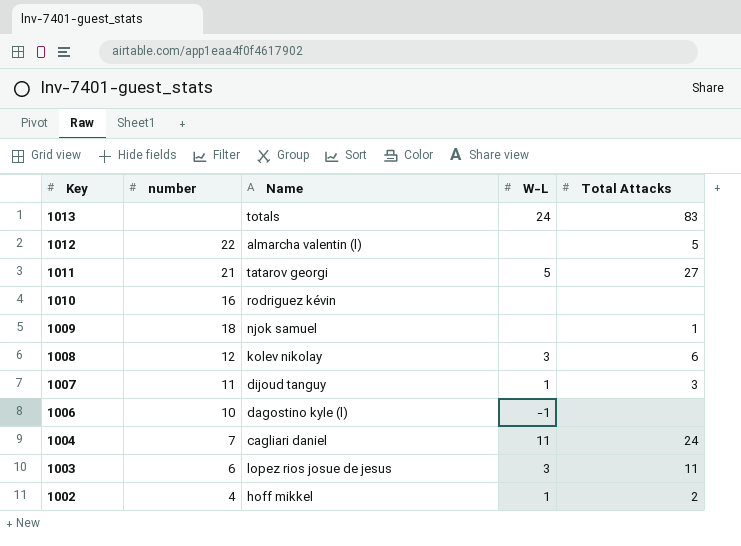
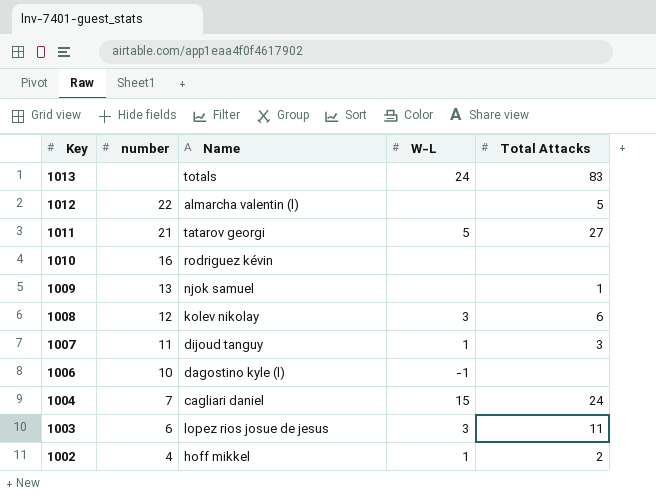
1009 | number: 18 -> 13
1004 | W-L: 11 -> 15

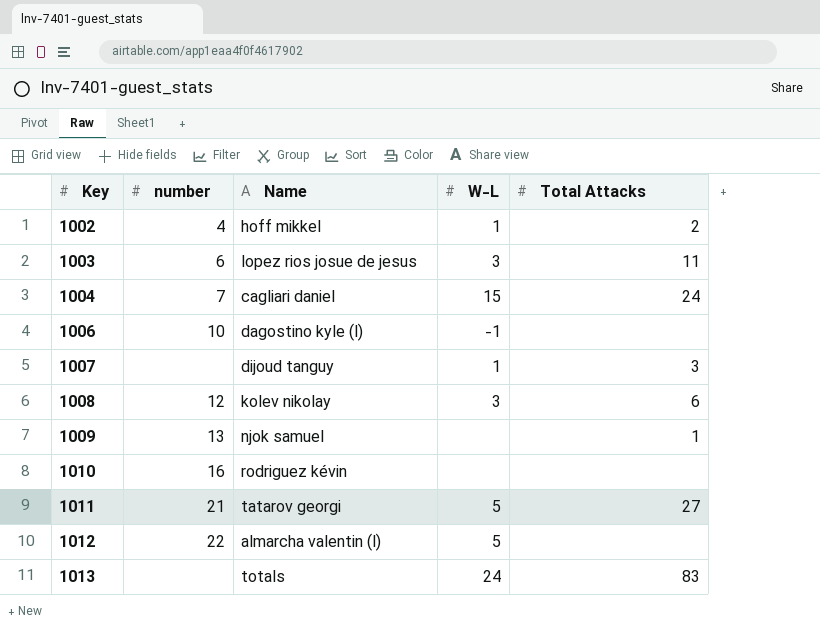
row order: Key descending -> Key ascending
1007 | number: 11 -> none
1012 | W-L: none -> 5
1012 | Total Attacks: 5 -> none

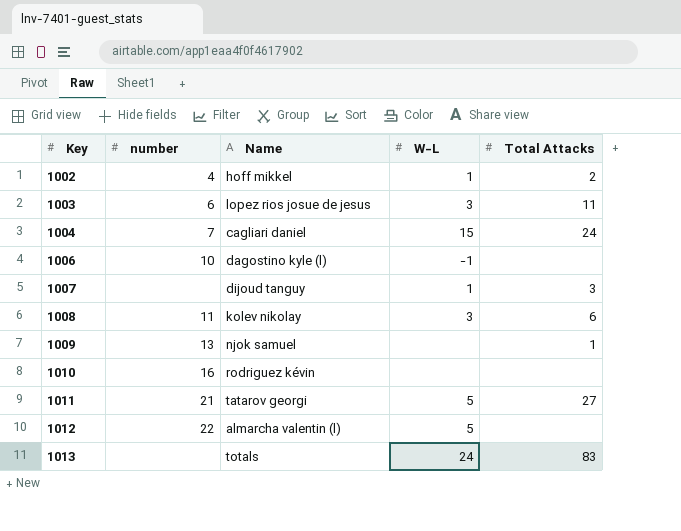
1008 | number: 12 -> 11

